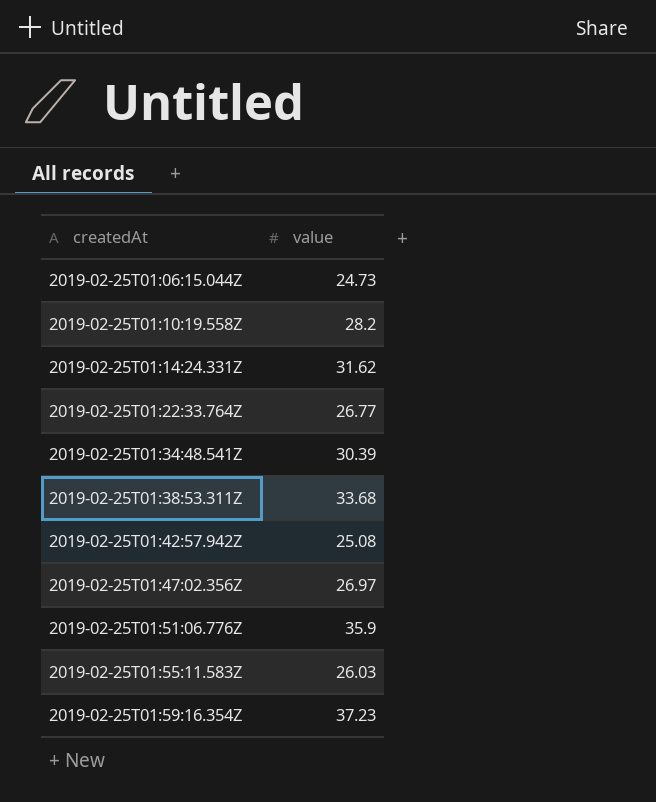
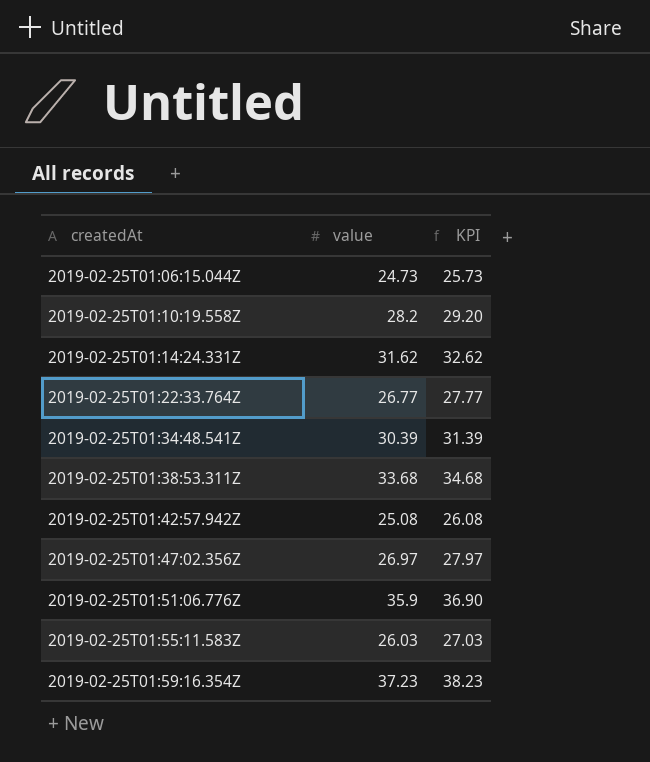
column KPI | formula: none -> [value] + 1

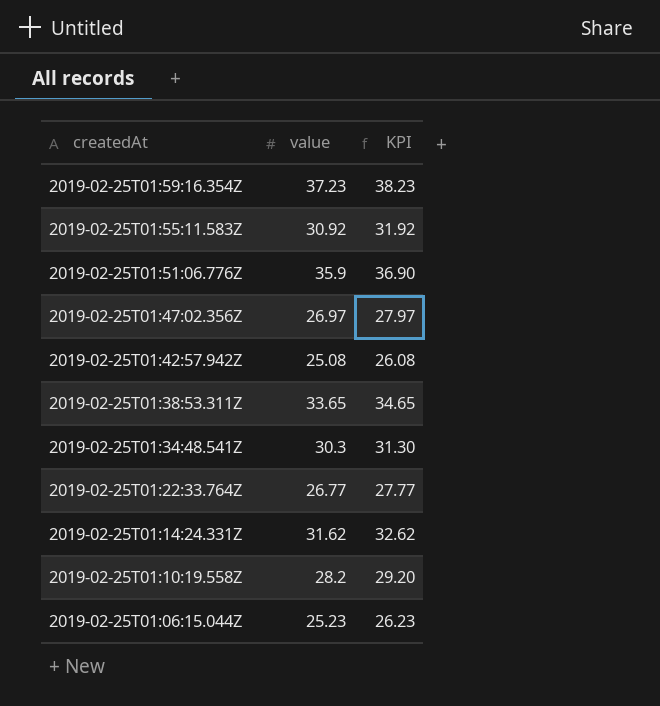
row order: createdAt ascending -> createdAt descending
2019-02-25T01:55:11.583Z | value: 26.03 -> 30.92
2019-02-25T01:55:11.583Z | KPI: 27.03 -> 31.92
2019-02-25T01:38:53.311Z | value: 33.68 -> 33.65
2019-02-25T01:38:53.311Z | KPI: 34.68 -> 34.65
2019-02-25T01:34:48.541Z | value: 30.39 -> 30.3
2019-02-25T01:34:48.541Z | KPI: 31.39 -> 31.30
2019-02-25T01:06:15.044Z | value: 24.73 -> 25.23
2019-02-25T01:06:15.044Z | KPI: 25.73 -> 26.23

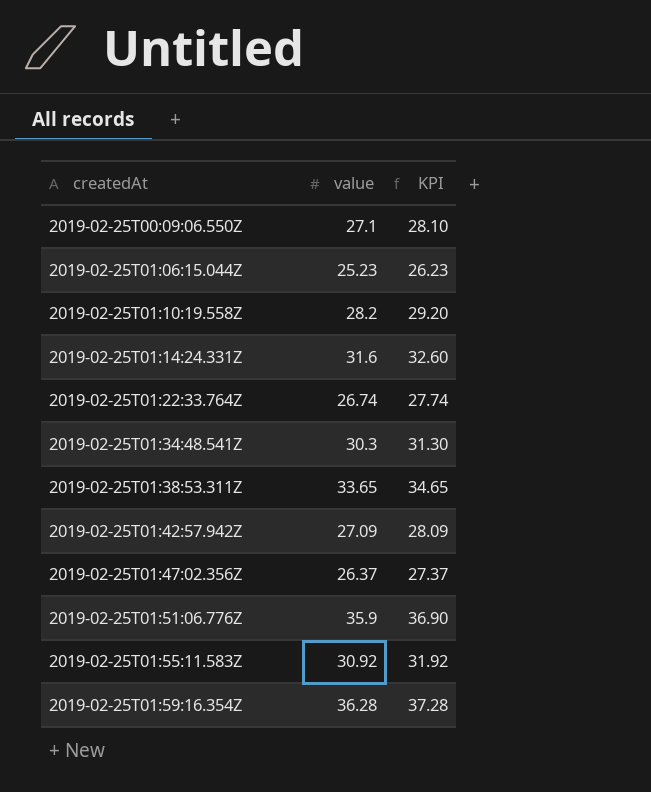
row order: createdAt descending -> createdAt ascending
row 2019-02-25T00:09:06.550Z: none -> 27.1 | 28.10
2019-02-25T01:14:24.331Z | value: 31.62 -> 31.6
2019-02-25T01:14:24.331Z | KPI: 32.62 -> 32.60
2019-02-25T01:22:33.764Z | value: 26.77 -> 26.74
2019-02-25T01:22:33.764Z | KPI: 27.77 -> 27.74
2019-02-25T01:42:57.942Z | value: 25.08 -> 27.09
2019-02-25T01:42:57.942Z | KPI: 26.08 -> 28.09
2019-02-25T01:47:02.356Z | value: 26.97 -> 26.37
2019-02-25T01:47:02.356Z | KPI: 27.97 -> 27.37
2019-02-25T01:59:16.354Z | value: 37.23 -> 36.28
2019-02-25T01:59:16.354Z | KPI: 38.23 -> 37.28

